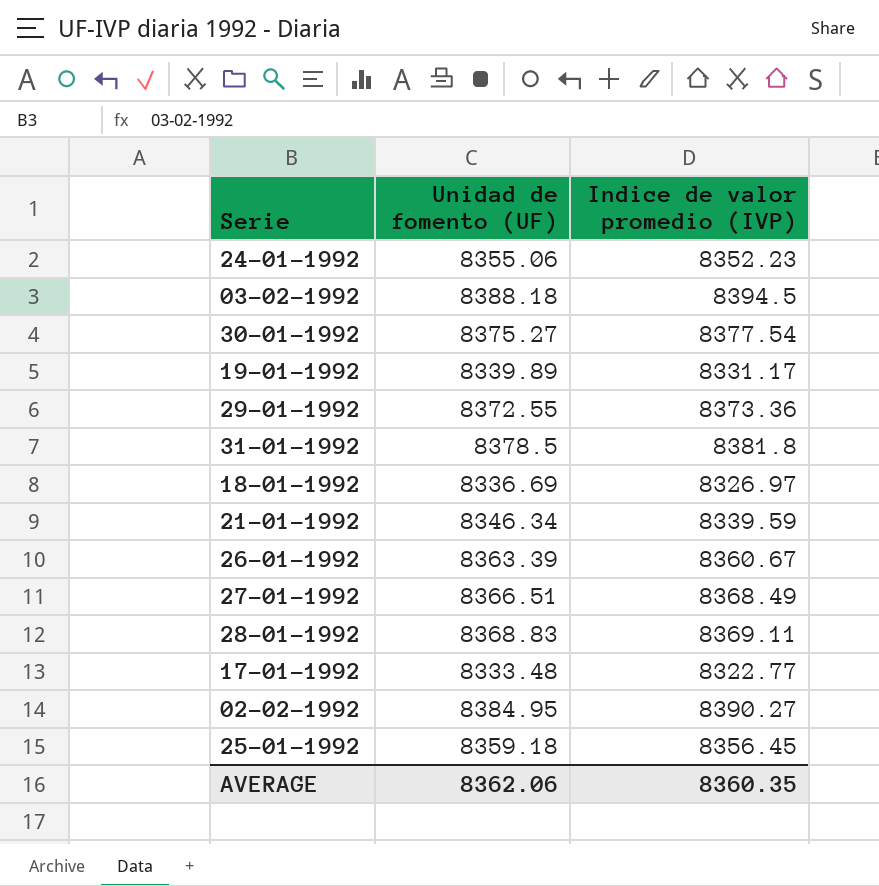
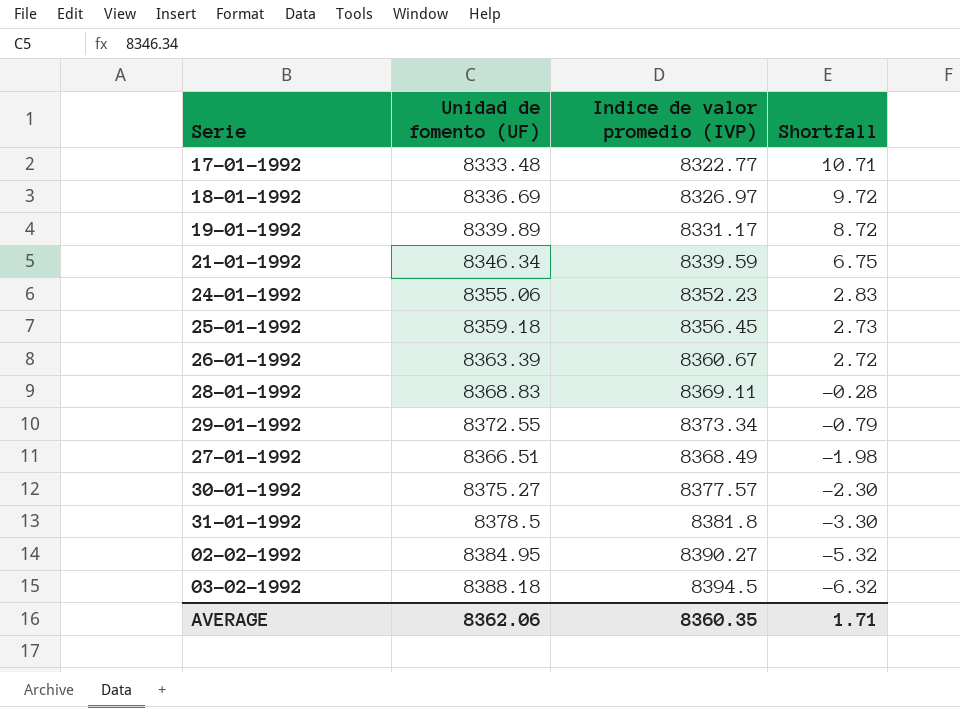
row order: none -> Shortfall descending
column Shortfall | formula: none -> [Unidad de fomento (UF)] - [Indice de valor promedio (IVP)]
29-01-1992 | Indice de valor promedio (IVP): 8373.36 -> 8373.34
30-01-1992 | Indice de valor promedio (IVP): 8377.54 -> 8377.57

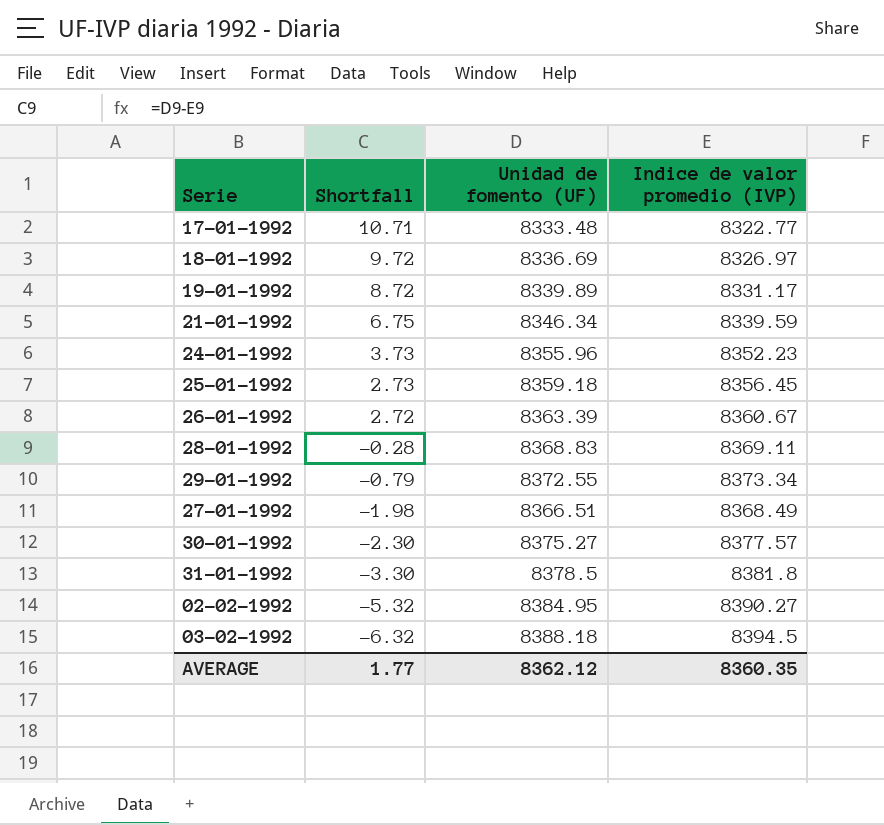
column Shortfall | position: 4 -> 2
24-01-1992 | Shortfall: 2.83 -> 3.73
24-01-1992 | Unidad de fomento (UF): 8355.06 -> 8355.96
AVERAGE | Shortfall: 1.71 -> 1.77
AVERAGE | Unidad de fomento (UF): 8362.06 -> 8362.12

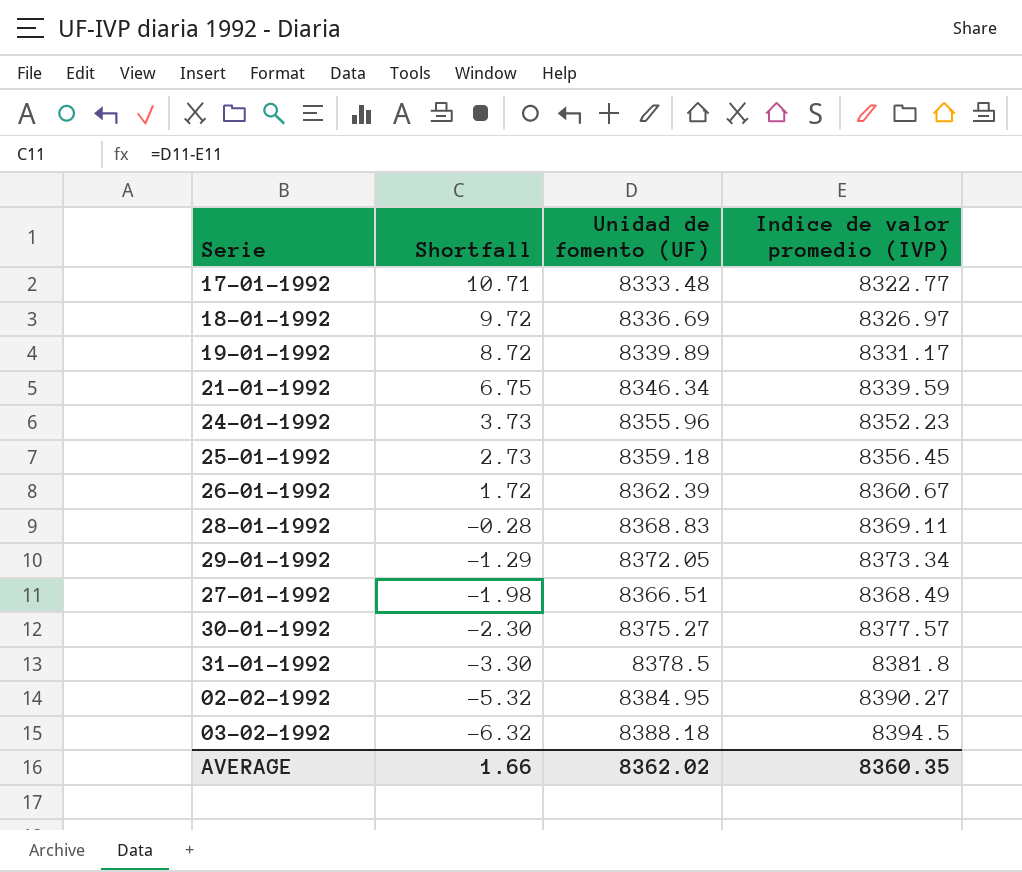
26-01-1992 | Shortfall: 2.72 -> 1.72
26-01-1992 | Unidad de fomento (UF): 8363.39 -> 8362.39
29-01-1992 | Shortfall: -0.79 -> -1.29
29-01-1992 | Unidad de fomento (UF): 8372.55 -> 8372.05
AVERAGE | Shortfall: 1.77 -> 1.66
AVERAGE | Unidad de fomento (UF): 8362.12 -> 8362.02

